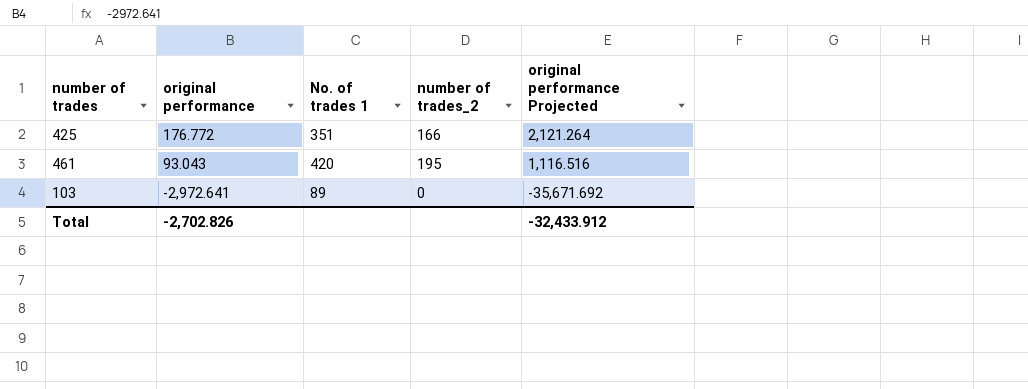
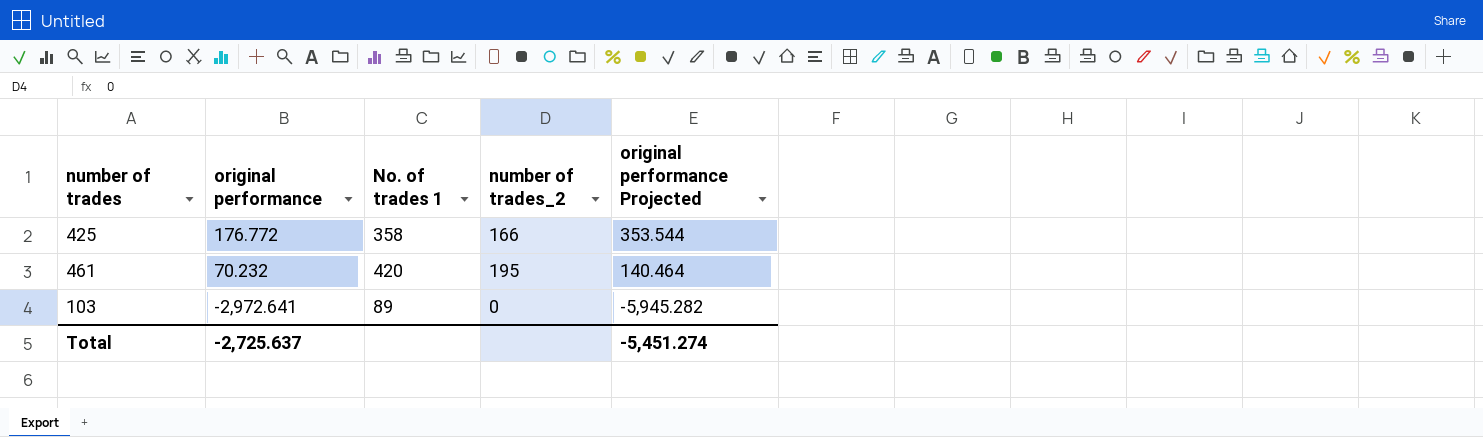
column original performance Projected | formula: [original performance] * 12 -> [original performance] * 2
425 | No. of trades 1: 351 -> 358
461 | original performance: 93.043 -> 70.232
Total | original performance: -2,702.826 -> -2,725.637
Total | original performance Projected: -32,433.912 -> -5,451.274

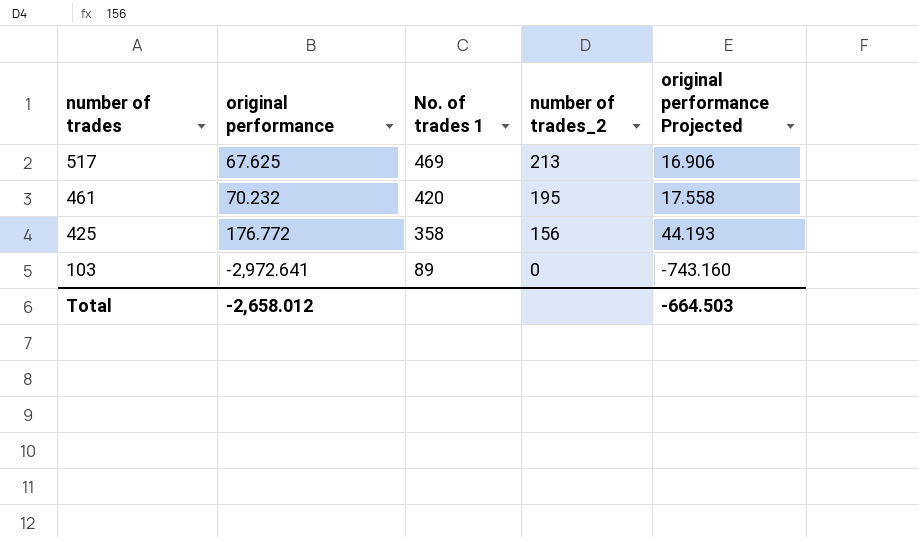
row order: original performance descending -> number of trades descending
column original performance Projected | formula: [original performance] * 2 -> [original performance] * 0.25
row 517: none -> 67.625 | 469 | 213 | 16.906
425 | number of trades_2: 166 -> 156
Total | original performance: -2,725.637 -> -2,658.012
Total | original performance Projected: -5,451.274 -> -664.503

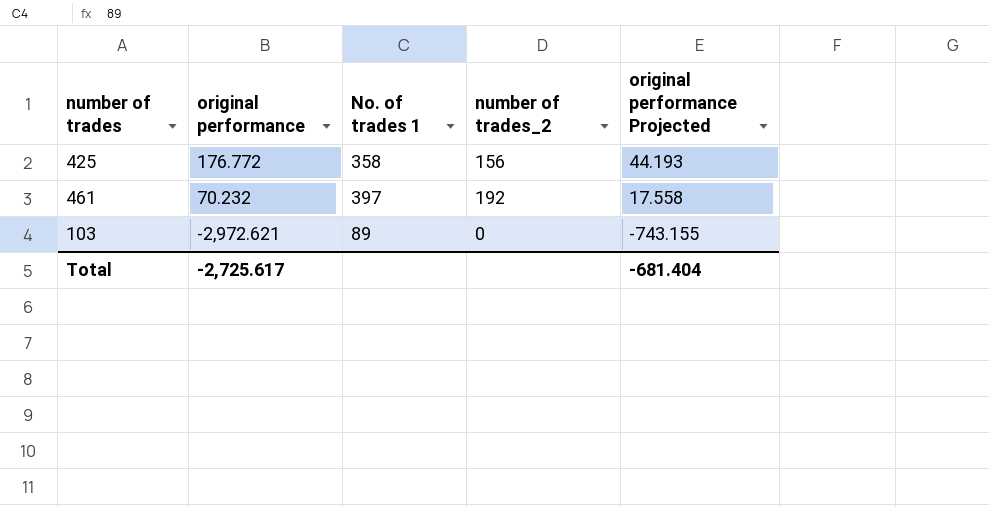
row order: number of trades descending -> original performance descending
row 517: 67.625 | 469 | 213 | 16.906 -> none
461 | No. of trades 1: 420 -> 397
461 | number of trades_2: 195 -> 192
103 | original performance: -2,972.641 -> -2,972.621
103 | original performance Projected: -743.160 -> -743.155
Total | original performance: -2,658.012 -> -2,725.617
Total | original performance Projected: -664.503 -> -681.404

